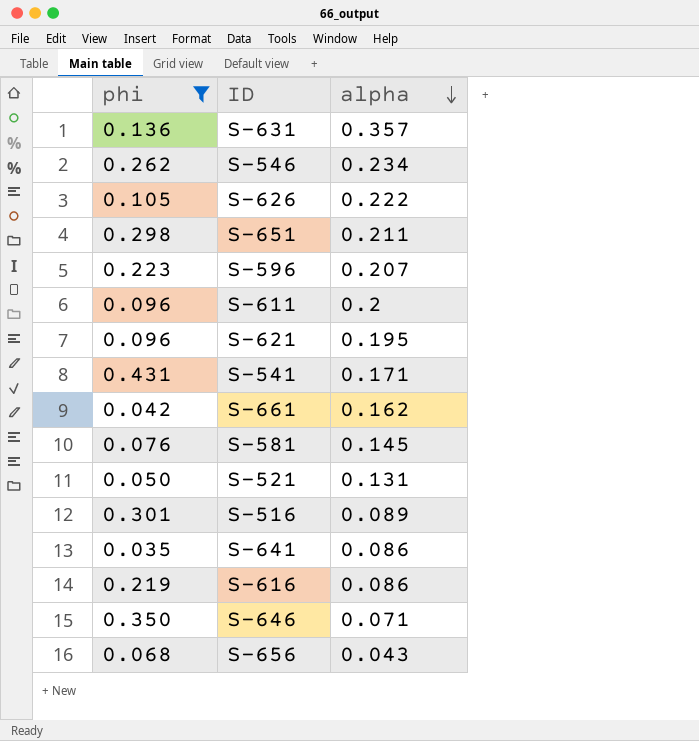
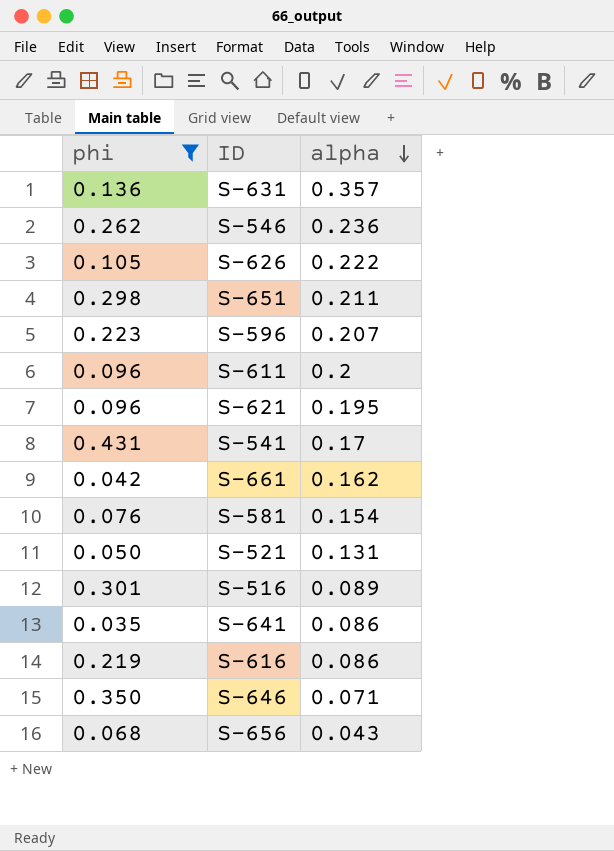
S-546 | alpha: 0.234 -> 0.236
S-541 | alpha: 0.171 -> 0.17
S-581 | alpha: 0.145 -> 0.154

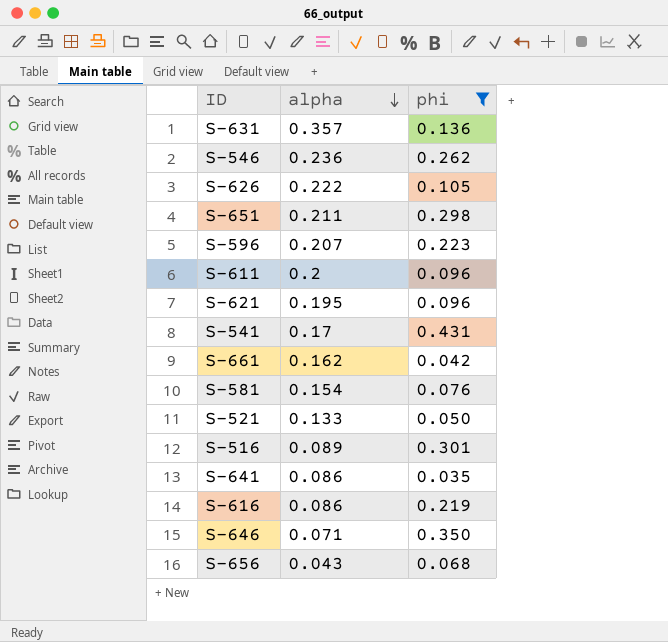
column phi | position: 1 -> 3
S-521 | alpha: 0.131 -> 0.133

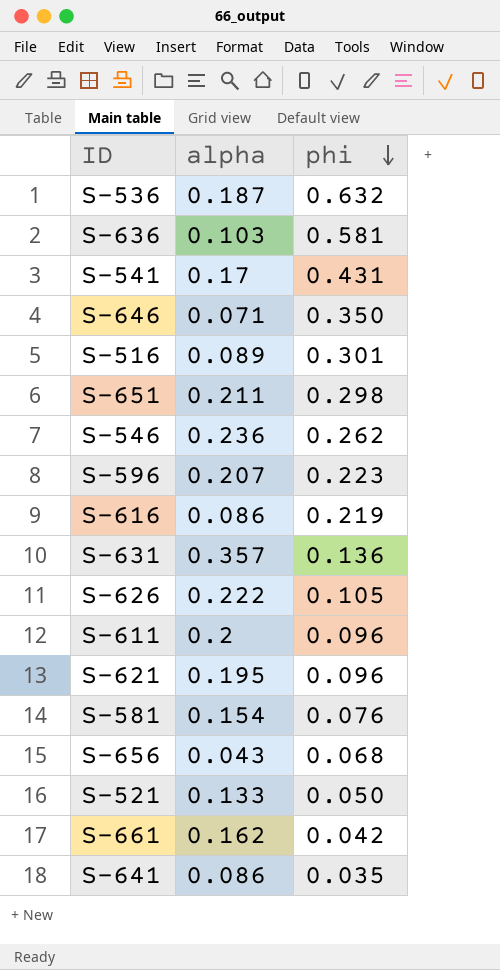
filter: phi <= 0.431 -> none
row order: alpha descending -> phi descending

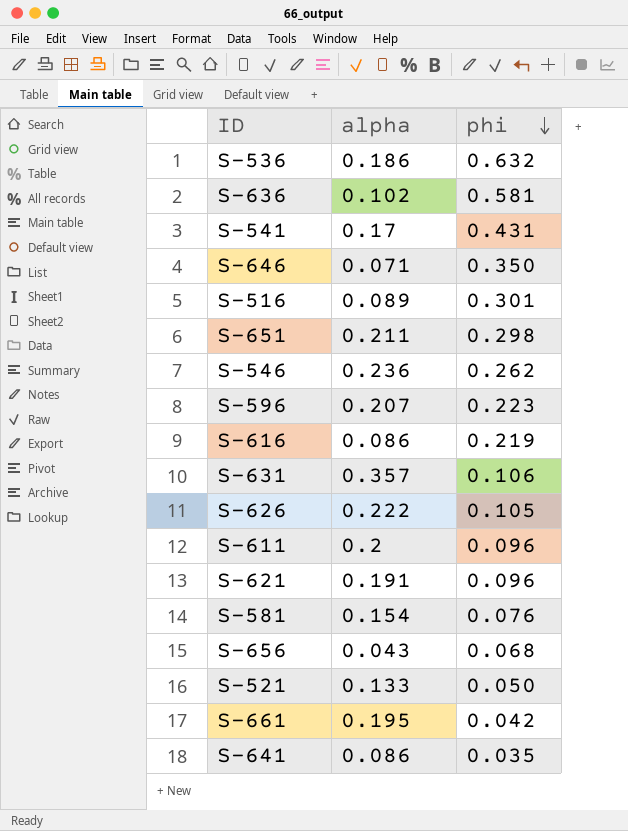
S-536 | alpha: 0.187 -> 0.186
S-636 | alpha: 0.103 -> 0.102
S-631 | phi: 0.136 -> 0.106
S-621 | alpha: 0.195 -> 0.191
S-661 | alpha: 0.162 -> 0.195

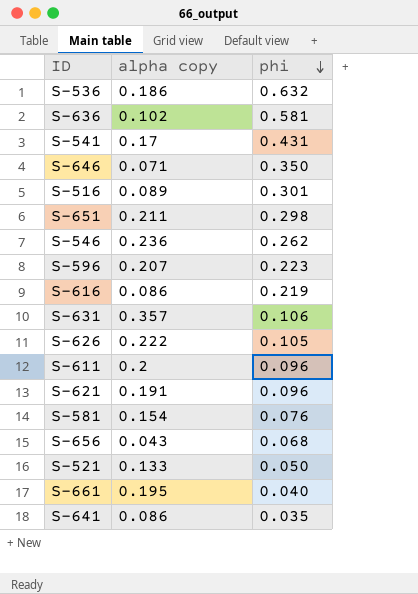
column name: alpha -> alpha copy
S-661 | phi: 0.042 -> 0.040

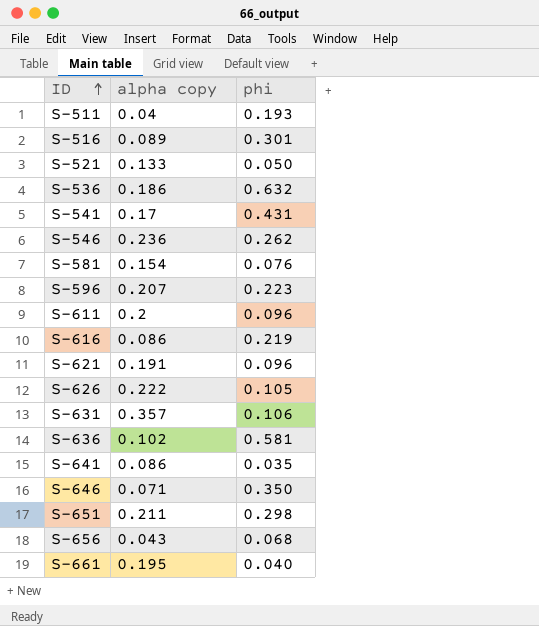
row order: phi descending -> ID ascending
row S-511: none -> 0.04 | 0.193

